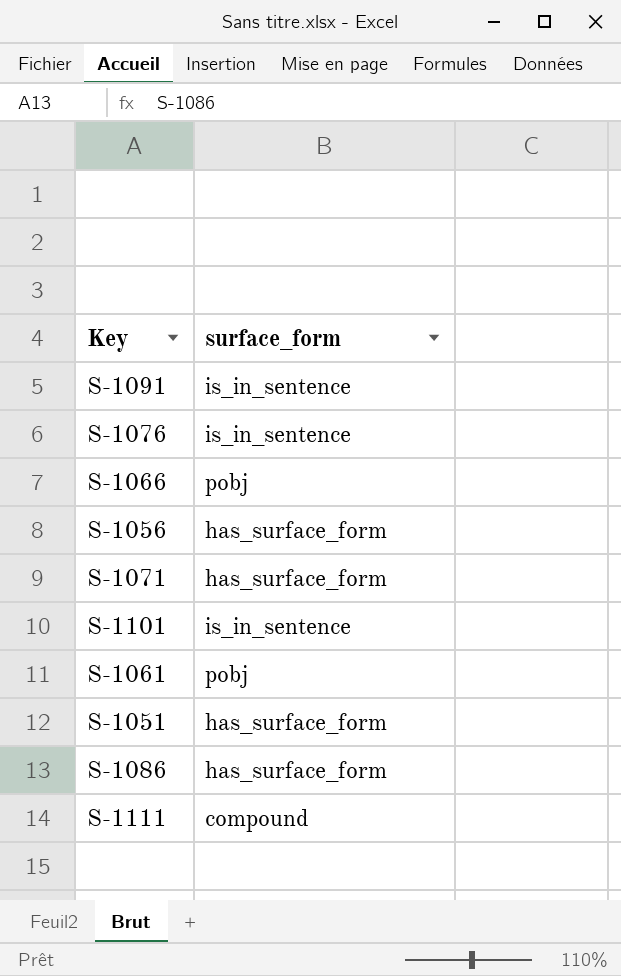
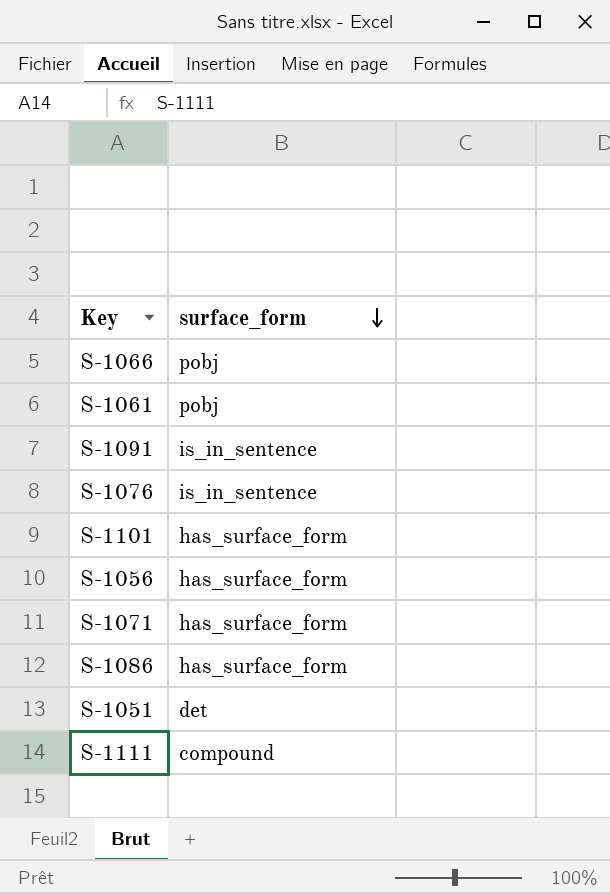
row order: none -> surface_form descending
S-1101 | surface_form: is_in_sentence -> has_surface_form
S-1051 | surface_form: has_surface_form -> det

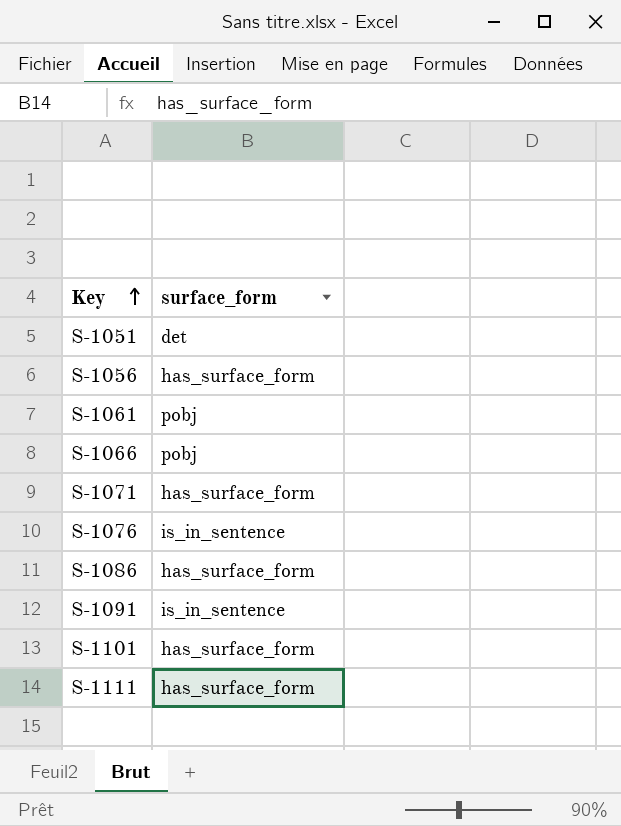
row order: surface_form descending -> Key ascending
S-1111 | surface_form: compound -> has_surface_form

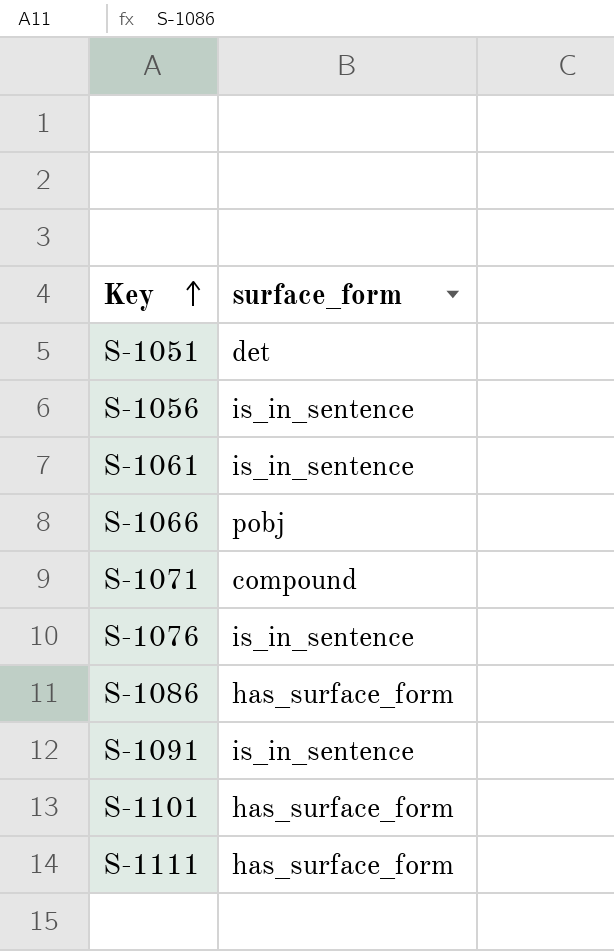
S-1056 | surface_form: has_surface_form -> is_in_sentence
S-1061 | surface_form: pobj -> is_in_sentence
S-1071 | surface_form: has_surface_form -> compound

